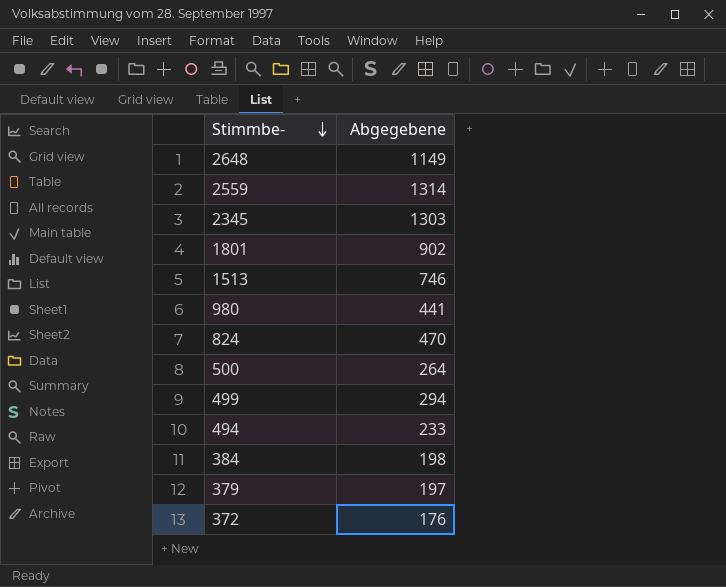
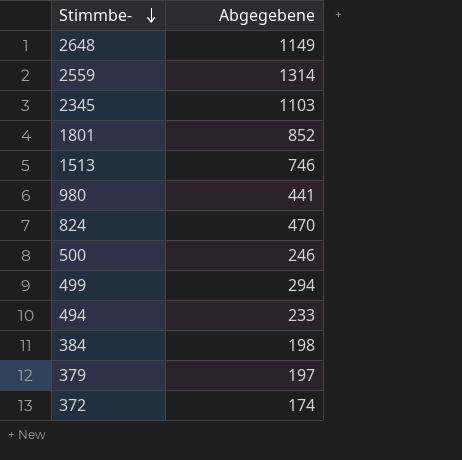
2345 | Abgegebene: 1303 -> 1103
1801 | Abgegebene: 902 -> 852
500 | Abgegebene: 264 -> 246
372 | Abgegebene: 176 -> 174

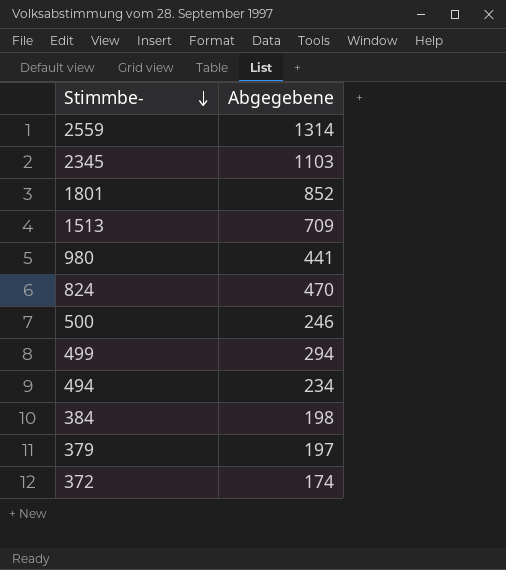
row 2648: 1149 -> none
1513 | Abgegebene: 746 -> 709
494 | Abgegebene: 233 -> 234

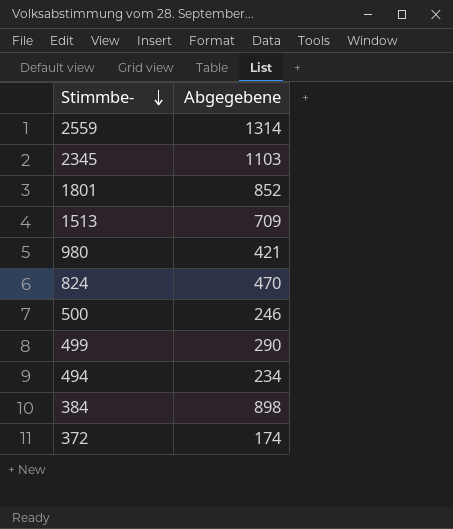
row 379: 197 -> none
980 | Abgegebene: 441 -> 421
499 | Abgegebene: 294 -> 290
384 | Abgegebene: 198 -> 898

